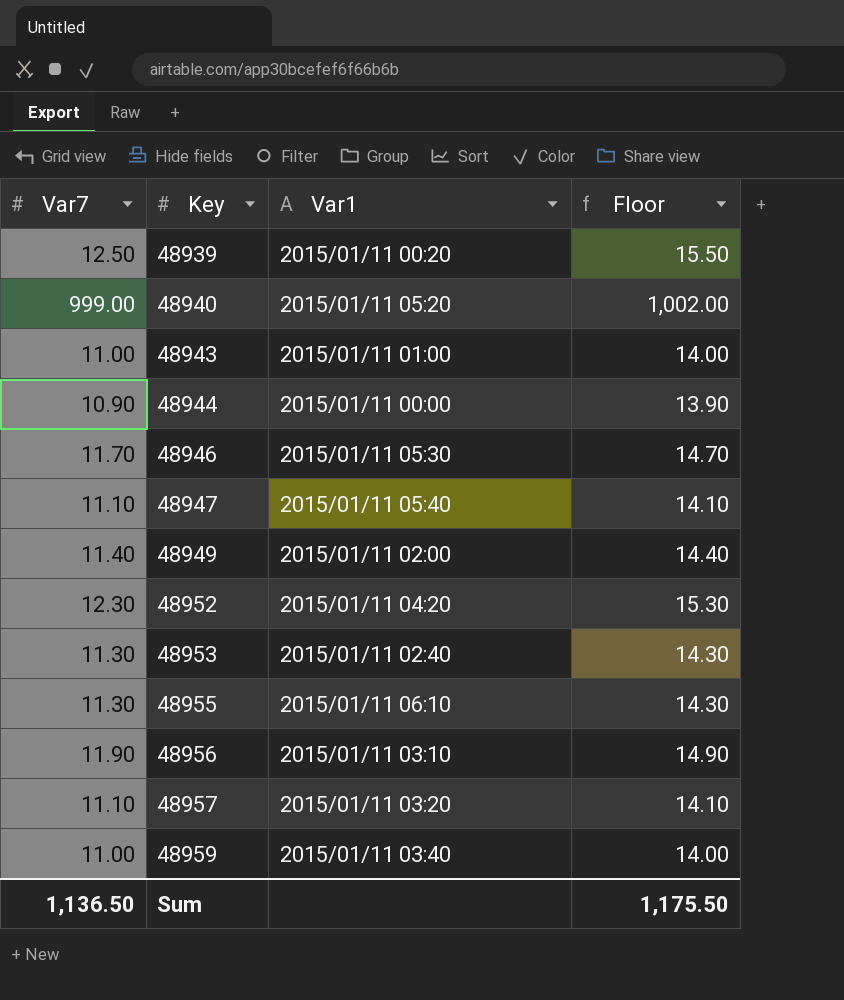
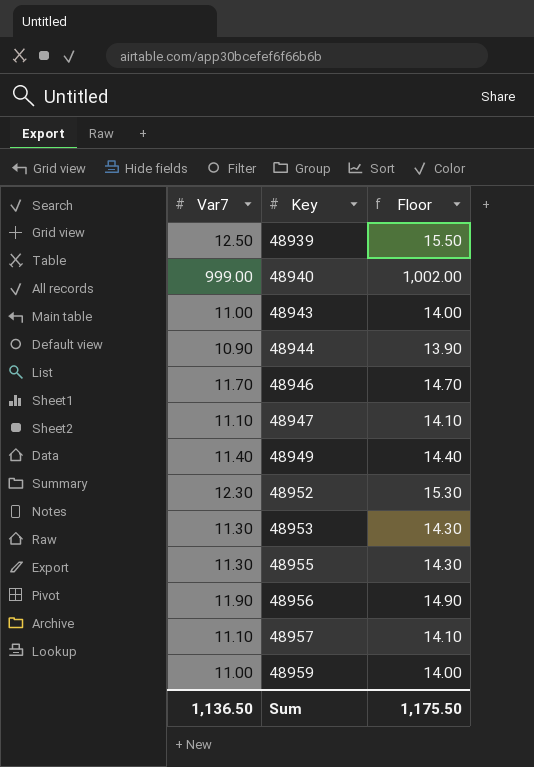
column Var1 | position: 3 -> none

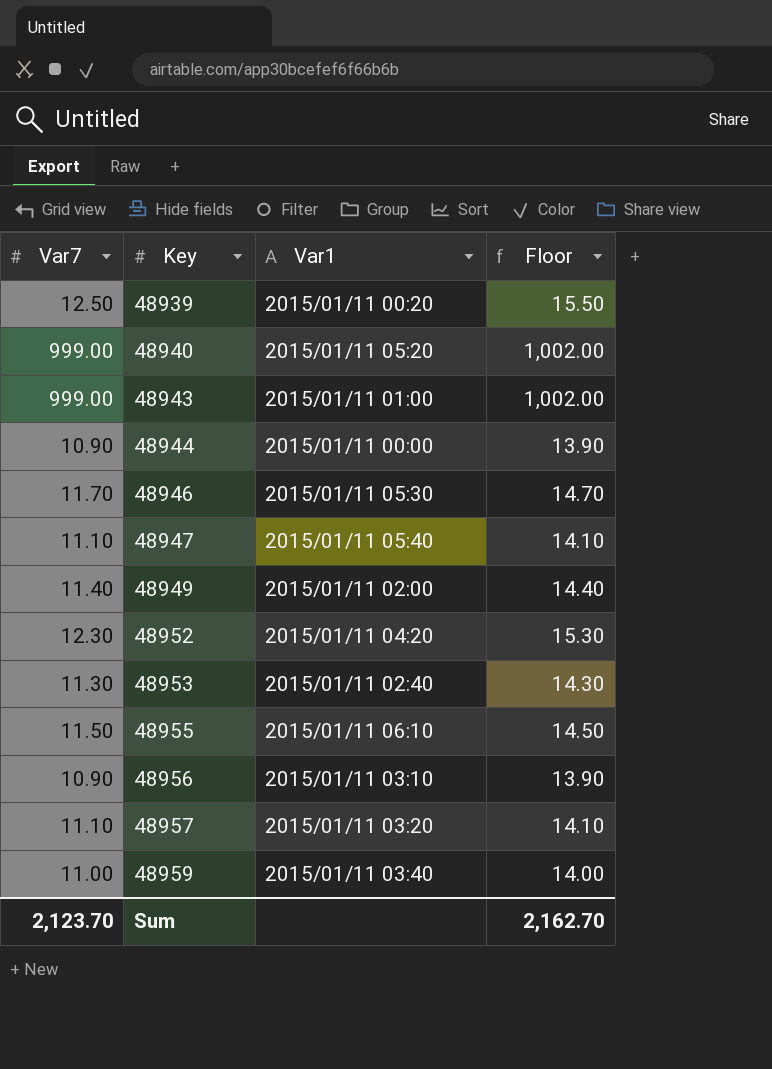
column Var1 | position: none -> 3
48943 | Var7: 11.00 -> 999.00
48943 | Floor: 14.00 -> 1,002.00
48955 | Var7: 11.30 -> 11.50
48955 | Floor: 14.30 -> 14.50
48956 | Var7: 11.90 -> 10.90
48956 | Floor: 14.90 -> 13.90
Sum | Var7: 1,136.50 -> 2,123.70
Sum | Floor: 1,175.50 -> 2,162.70

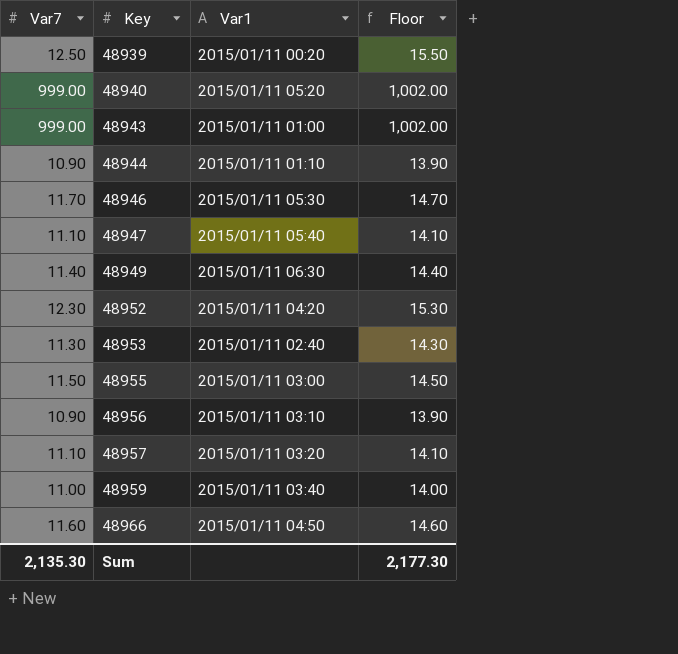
48944 | Var1: 2015/01/11 00:00 -> 2015/01/11 01:10
48949 | Var1: 2015/01/11 02:00 -> 2015/01/11 06:30
48955 | Var1: 2015/01/11 06:10 -> 2015/01/11 03:00
row 48966: none -> 11.60 | 2015/01/11 04:50 | 14.60
Sum | Var7: 2,123.70 -> 2,135.30
Sum | Floor: 2,162.70 -> 2,177.30

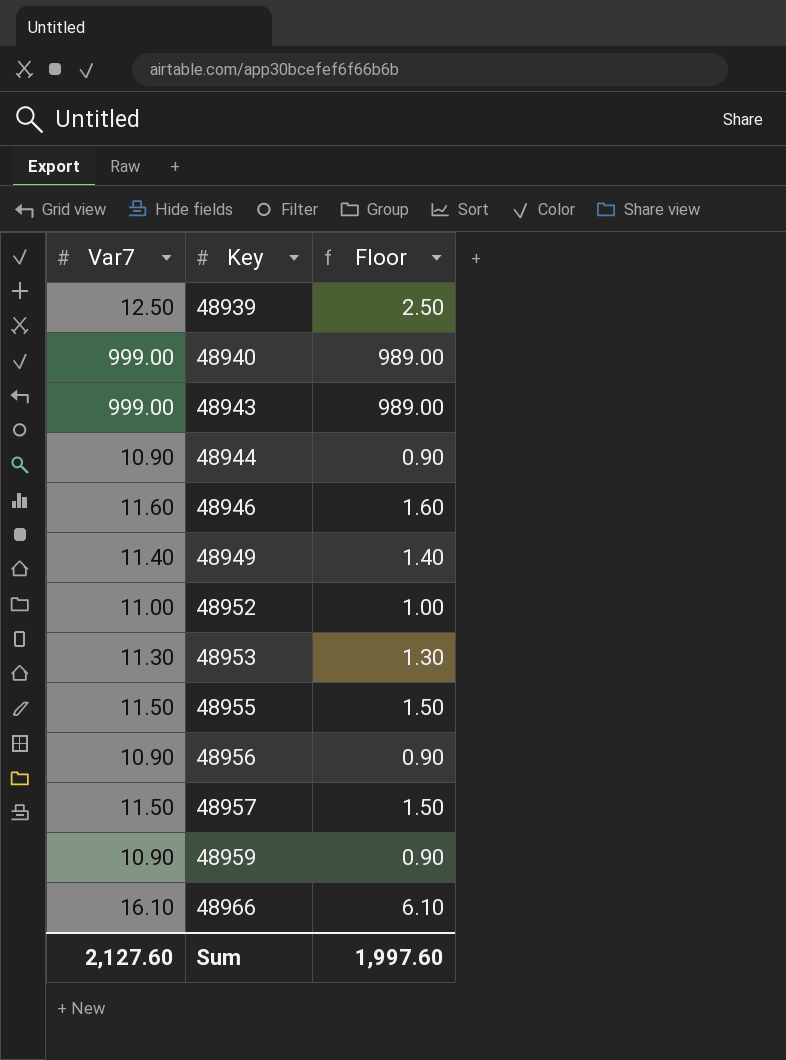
column Var1 | position: 3 -> none
column Floor | formula: [Var7] + 3 -> [Var7] - 10
row 48947: 11.10 | 2015/01/11 05:40 | 14.10 -> none
48946 | Var7: 11.70 -> 11.60
48952 | Var7: 12.30 -> 11.00
48957 | Var7: 11.10 -> 11.50
48959 | Var7: 11.00 -> 10.90
48966 | Var7: 11.60 -> 16.10
Sum | Var7: 2,135.30 -> 2,127.60
Sum | Floor: 2,177.30 -> 1,997.60

